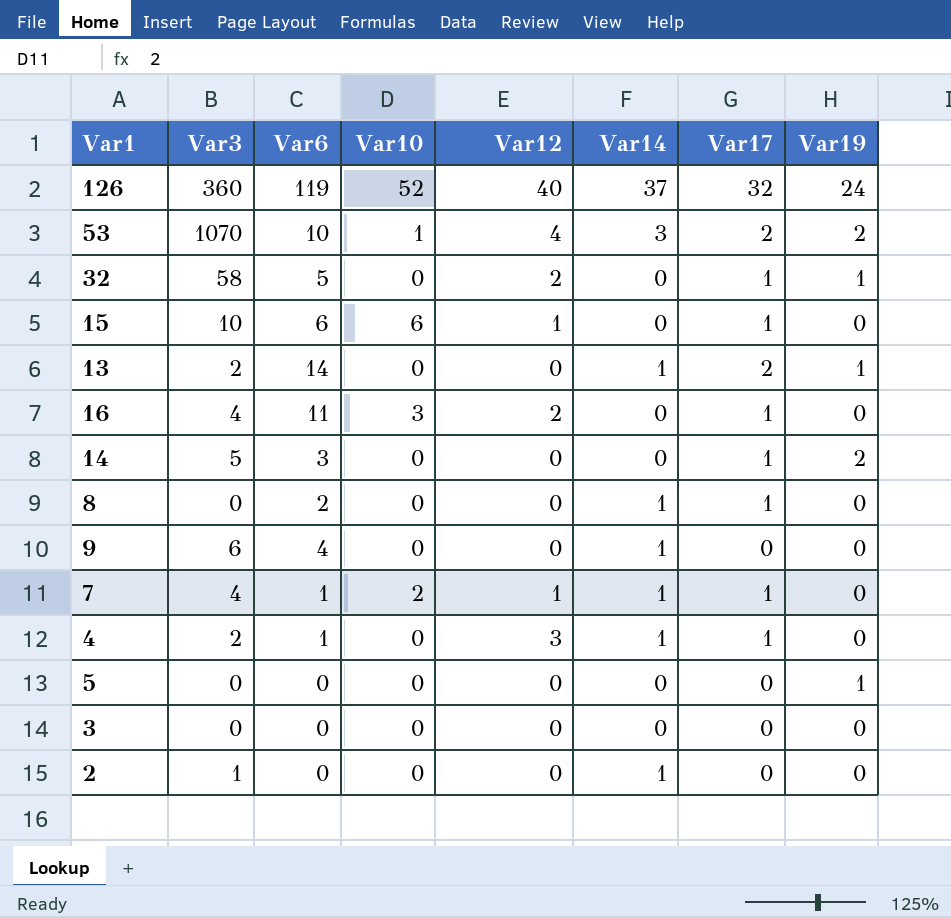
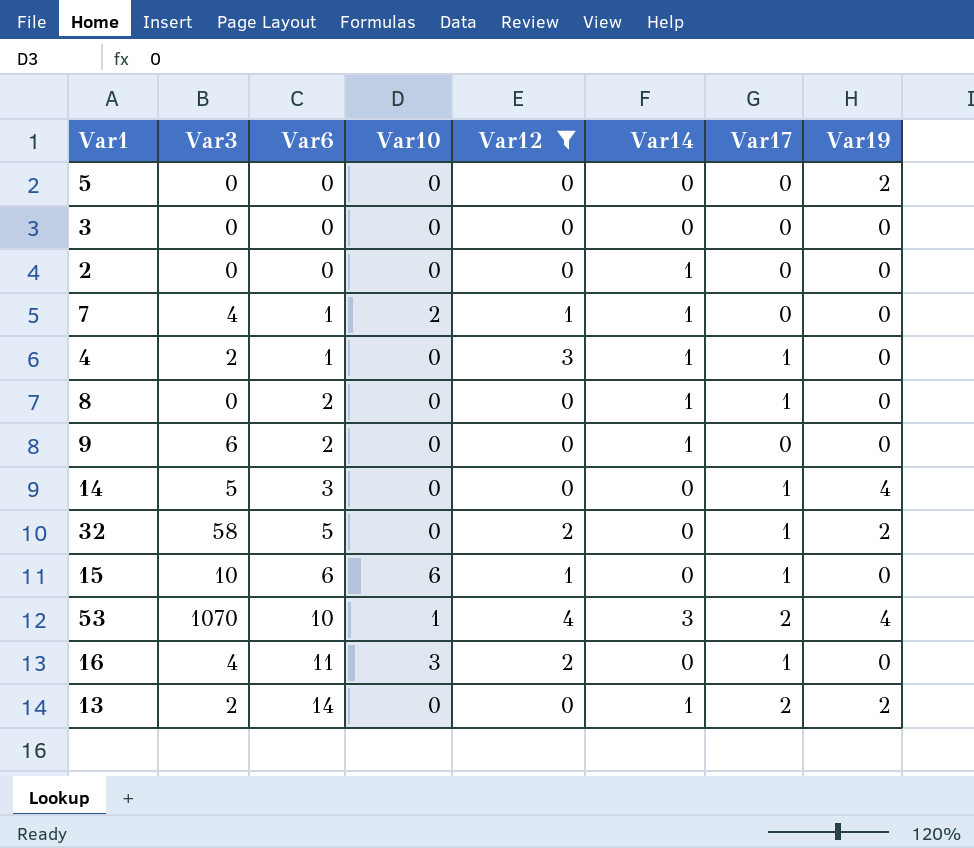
filter: none -> Var12 != 40
row order: none -> Var6 ascending
5 | Var19: 1 -> 2
2 | Var3: 1 -> 0
7 | Var17: 1 -> 0
9 | Var6: 4 -> 2
14 | Var19: 2 -> 4
32 | Var19: 1 -> 2
53 | Var19: 2 -> 4
13 | Var19: 1 -> 2

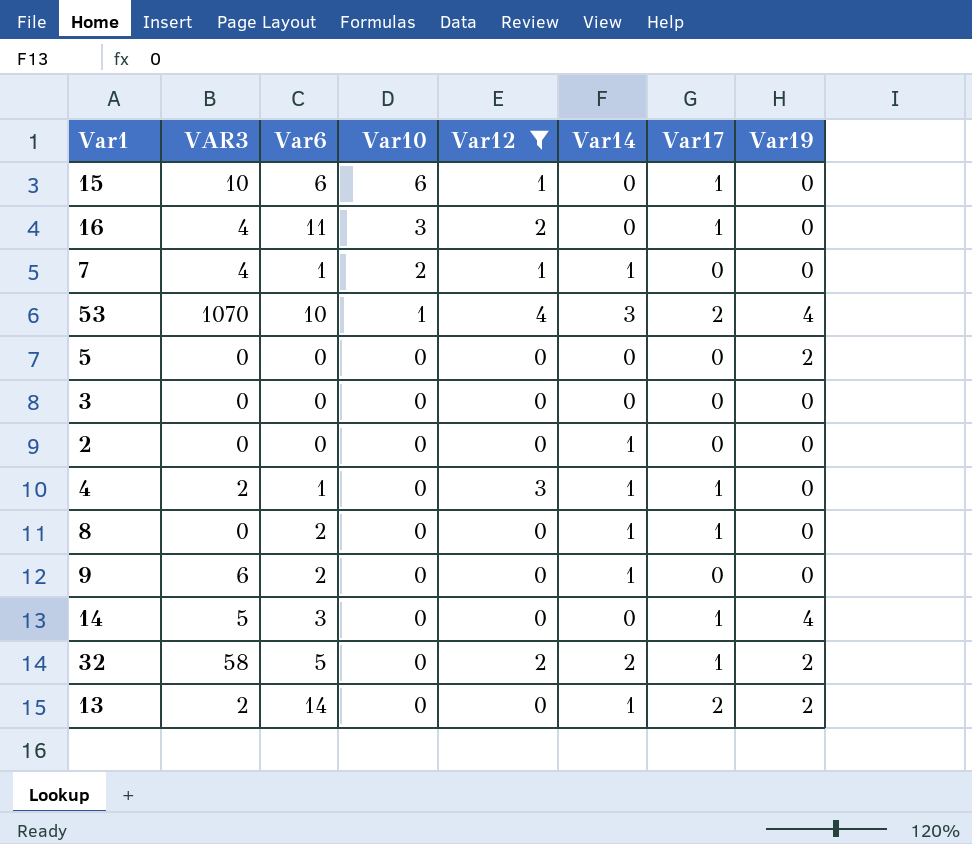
row order: Var6 ascending -> Var10 descending
column name: Var3 -> VAR3
32 | Var14: 0 -> 2

